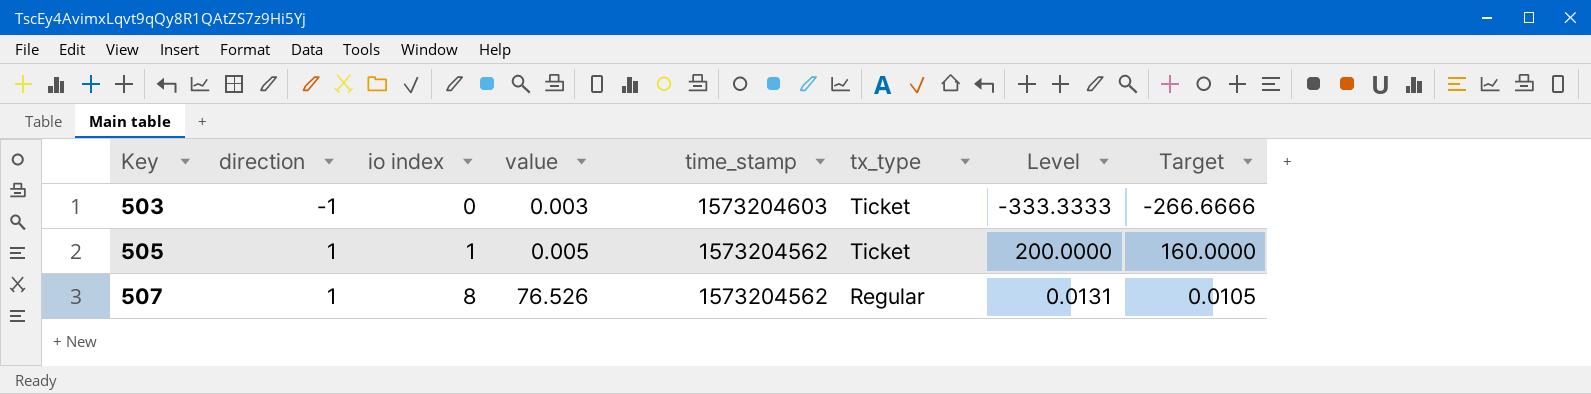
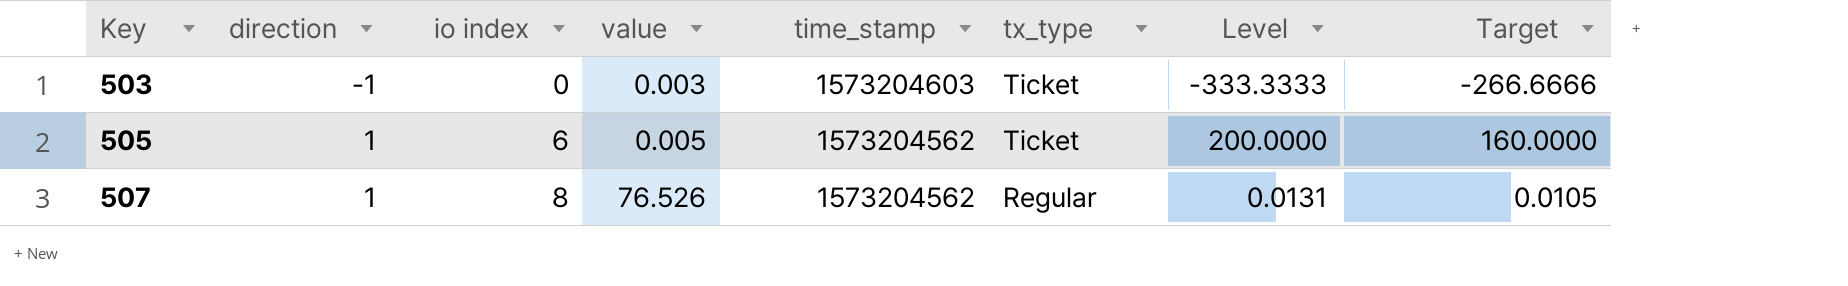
505 | io index: 1 -> 6

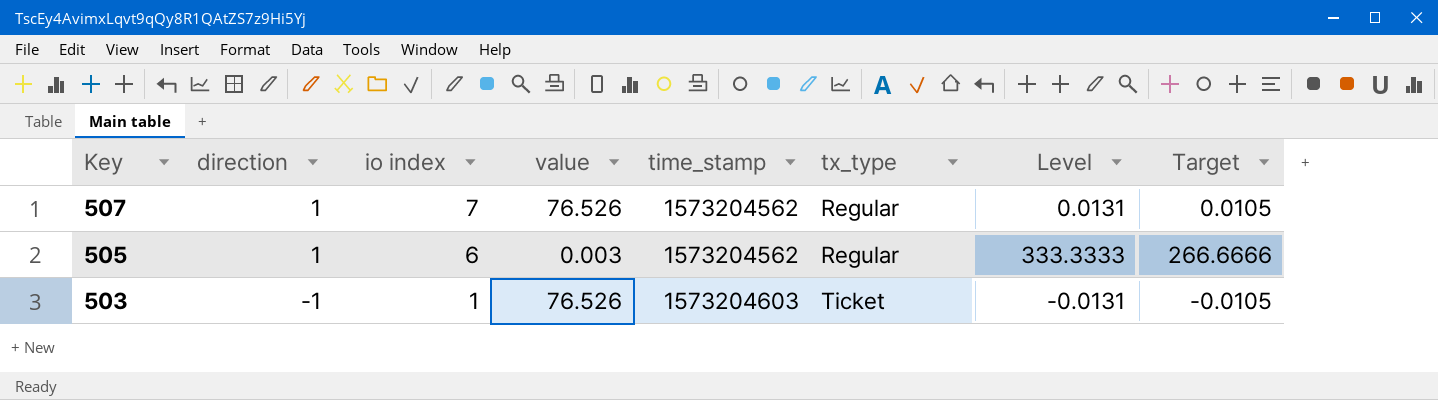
row order: Key ascending -> Key descending
507 | io index: 8 -> 7
505 | value: 0.005 -> 0.003
505 | tx_type: Ticket -> Regular
505 | Level: 200.0000 -> 333.3333
505 | Target: 160.0000 -> 266.6666
503 | io index: 0 -> 1
503 | value: 0.003 -> 76.526
503 | Level: -333.3333 -> -0.0131
503 | Target: -266.6666 -> -0.0105

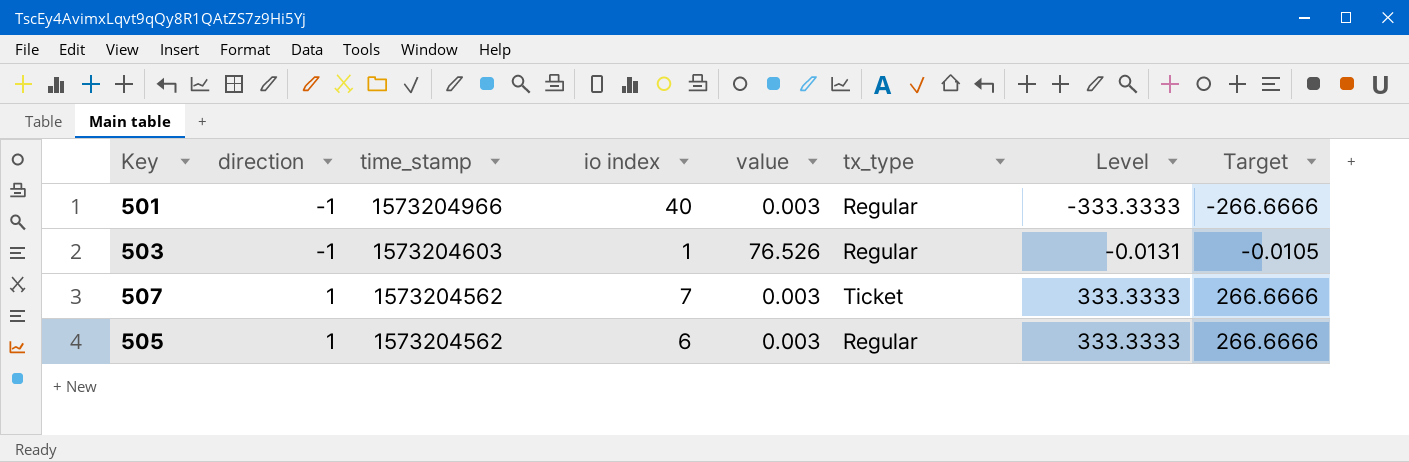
row order: Key descending -> direction ascending
column time_stamp | position: 5 -> 3
row 501: none -> -1 | 1573204966 | 40 | 0.003 | Regular | -333.3333 | -266.6666
503 | tx_type: Ticket -> Regular
507 | value: 76.526 -> 0.003
507 | tx_type: Regular -> Ticket
507 | Level: 0.0131 -> 333.3333
507 | Target: 0.0105 -> 266.6666

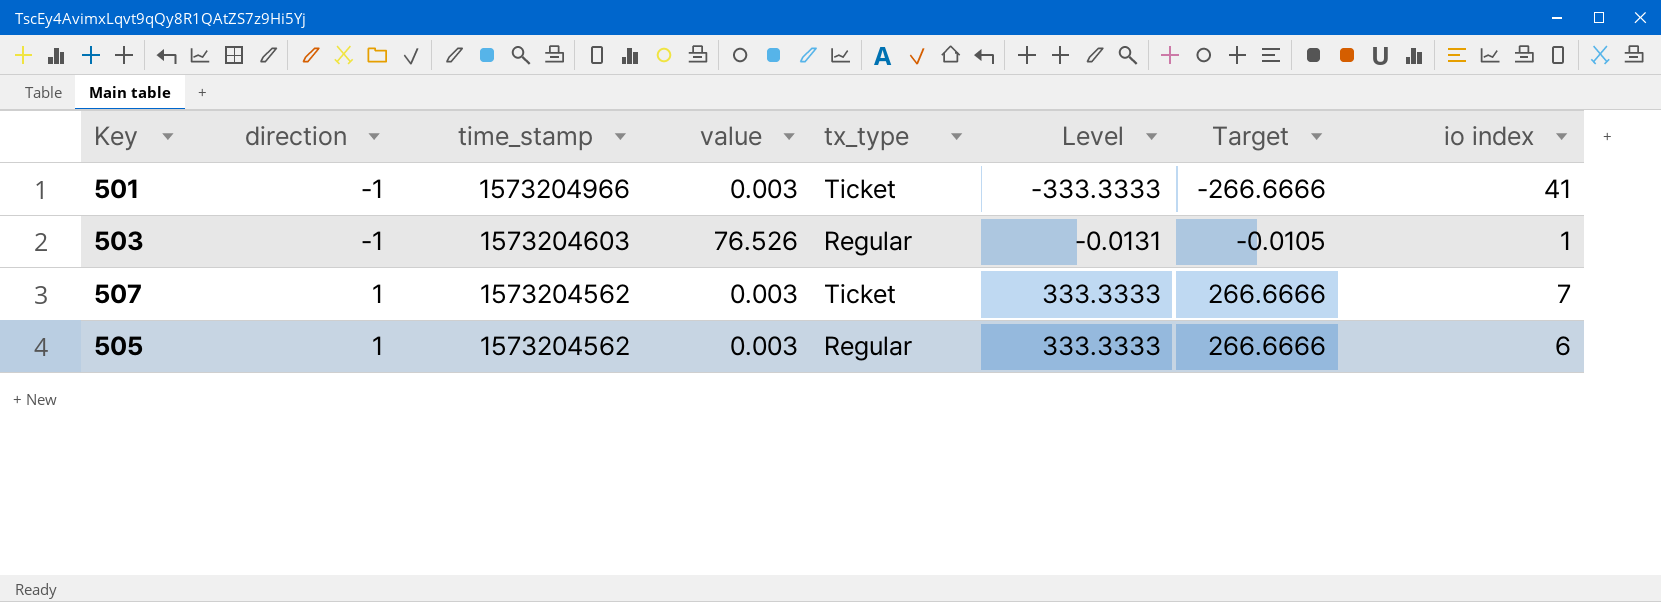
column io index | position: 4 -> 8
501 | tx_type: Regular -> Ticket
501 | io index: 40 -> 41

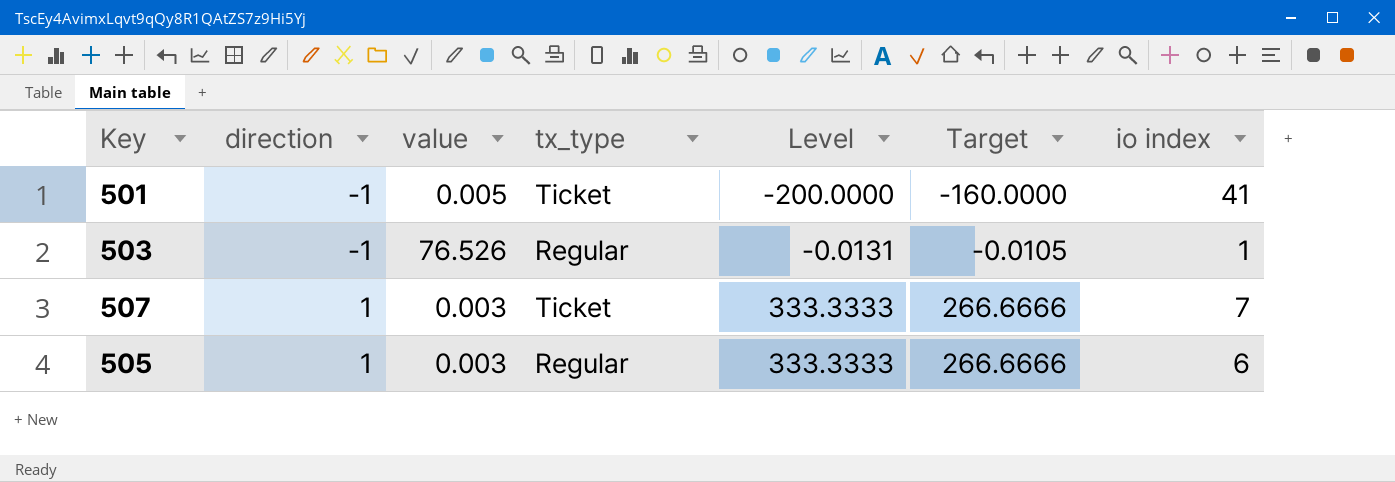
column time_stamp | position: 3 -> none
501 | value: 0.003 -> 0.005
501 | Level: -333.3333 -> -200.0000
501 | Target: -266.6666 -> -160.0000

